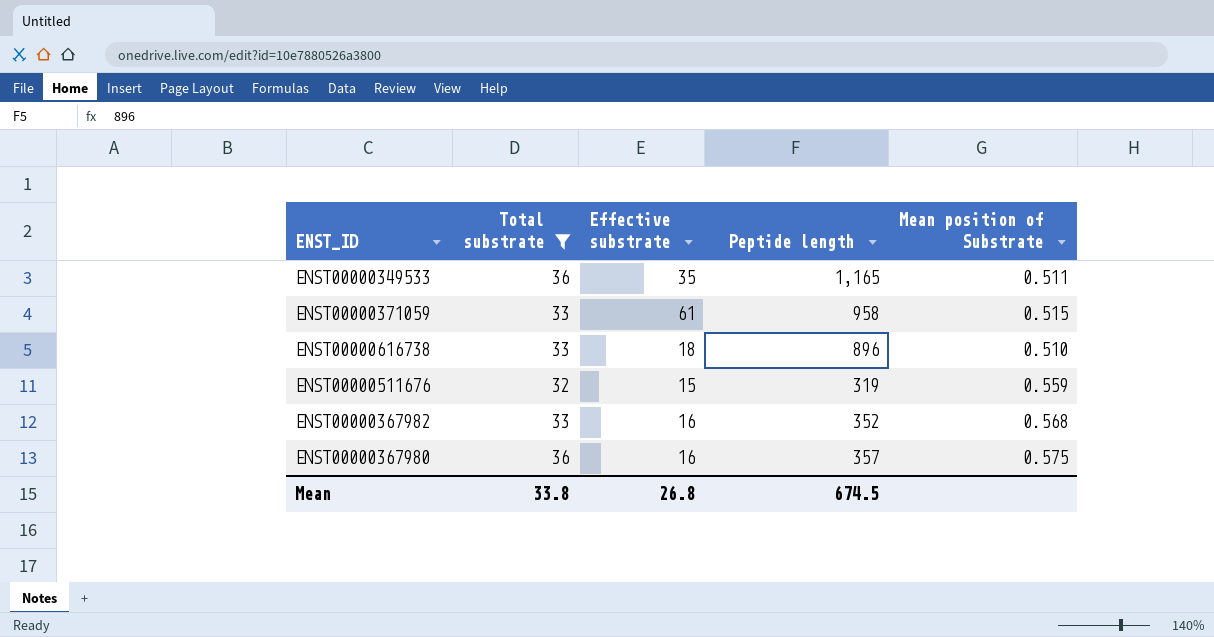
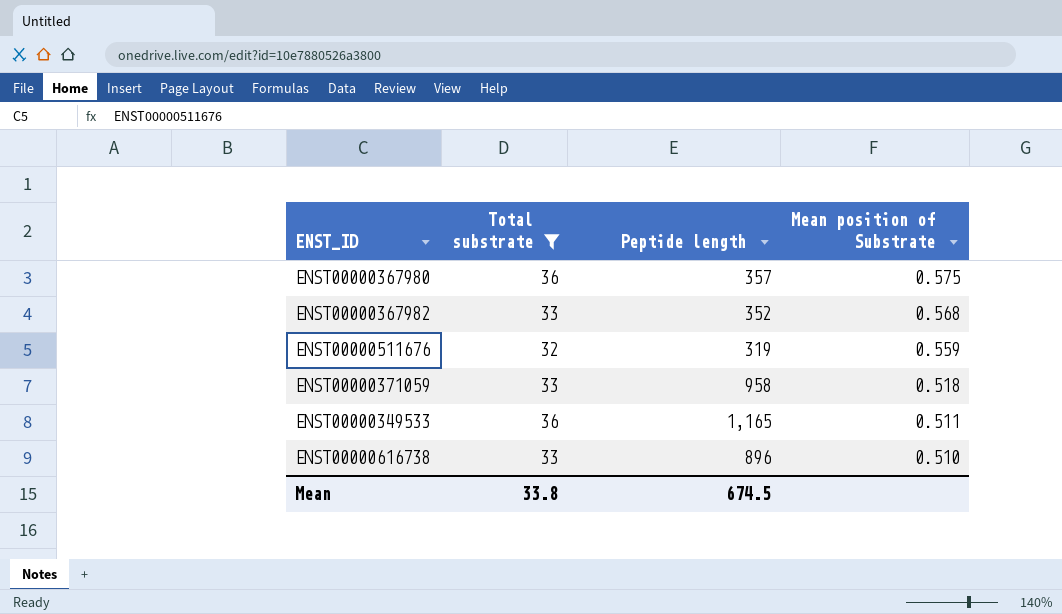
row order: none -> Mean position of Substrate descending
column Effective substrate | position: 3 -> none
ENST00000371059 | Mean position of Substrate: 0.515 -> 0.518

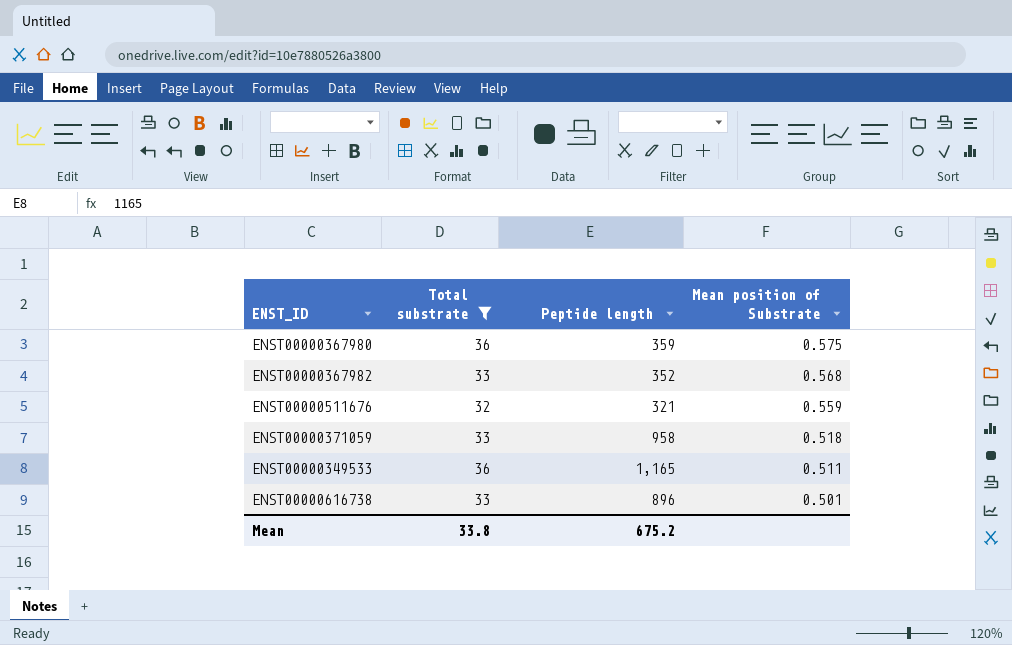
ENST00000367980 | Peptide length: 357 -> 359
ENST00000511676 | Peptide length: 319 -> 321
ENST00000616738 | Mean position of Substrate: 0.510 -> 0.501
Mean | Peptide length: 674.5 -> 675.2

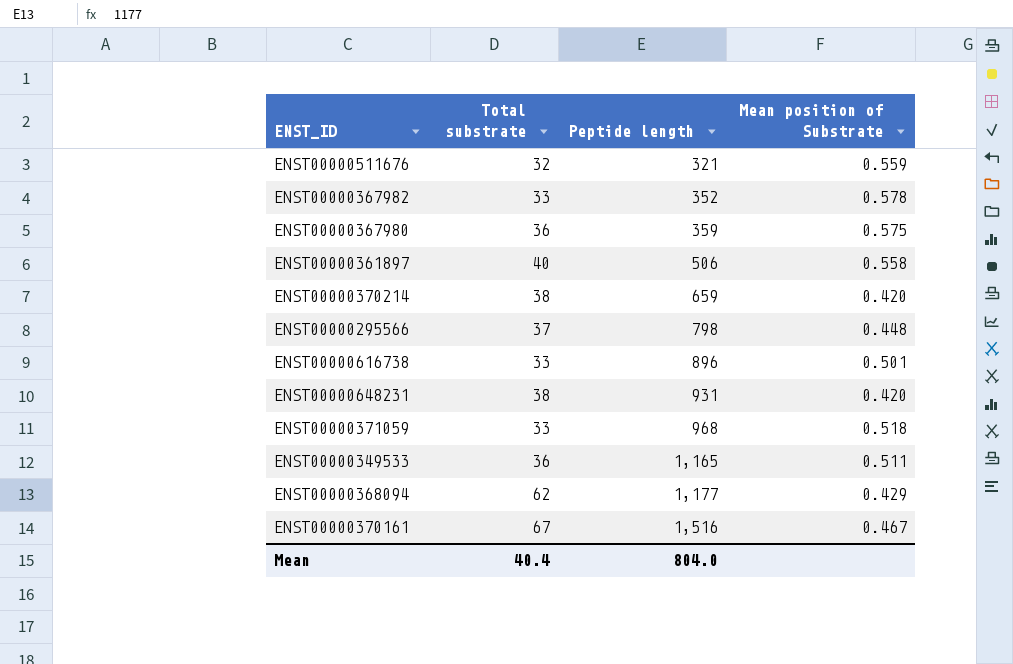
filter: Total substrate <= 36 -> none
row order: Mean position of Substrate descending -> Peptide length ascending
ENST00000367982 | Mean position of Substrate: 0.568 -> 0.578
ENST00000371059 | Peptide length: 958 -> 968
Mean | Total substrate: 33.8 -> 40.4
Mean | Peptide length: 675.2 -> 804.0

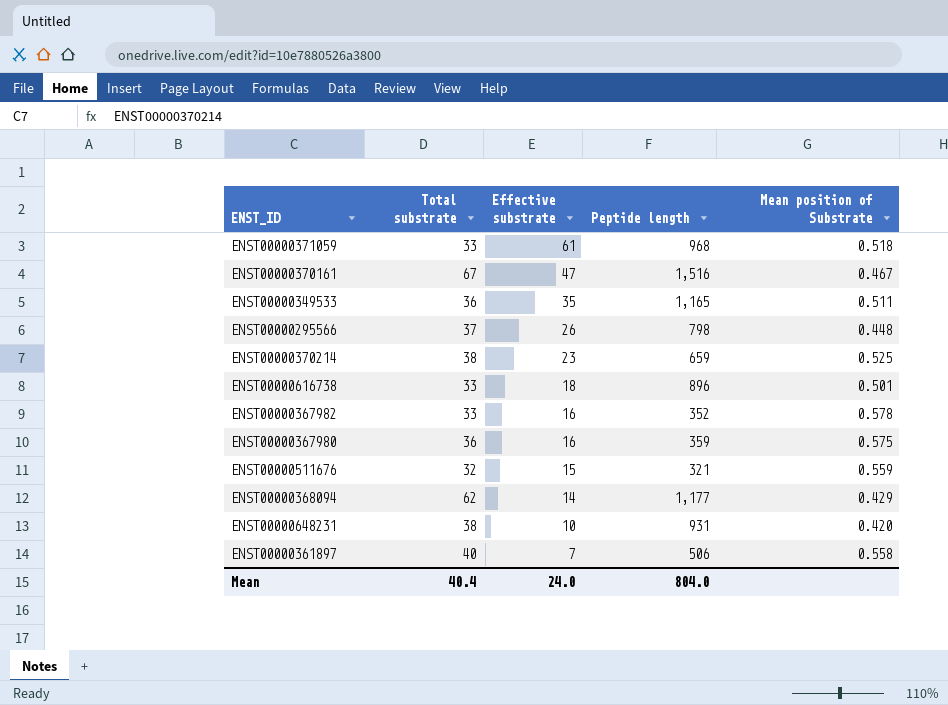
row order: Peptide length ascending -> Effective substrate descending
column Effective substrate | position: none -> 3
ENST00000370214 | Mean position of Substrate: 0.420 -> 0.525

